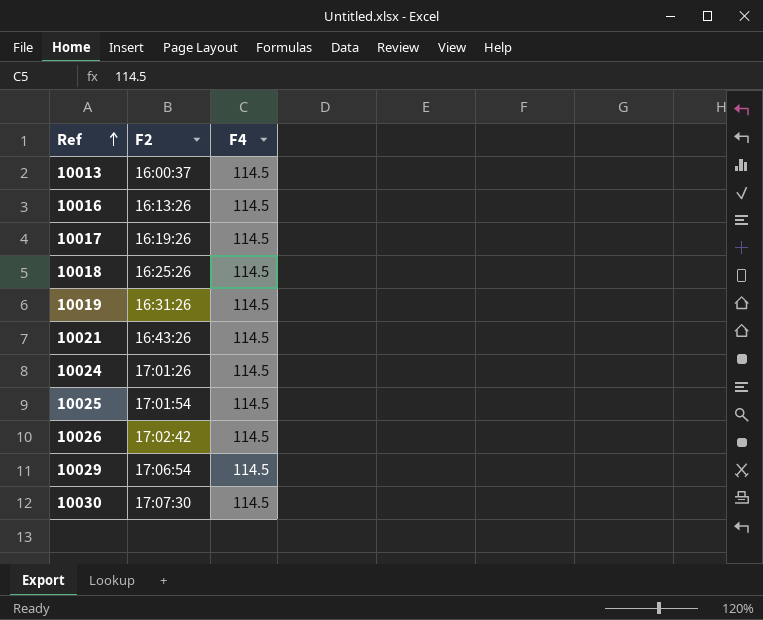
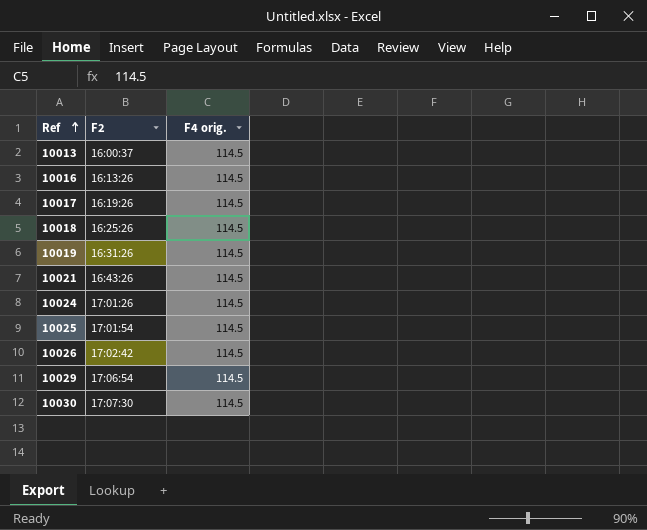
column name: F4 -> F4 orig.

